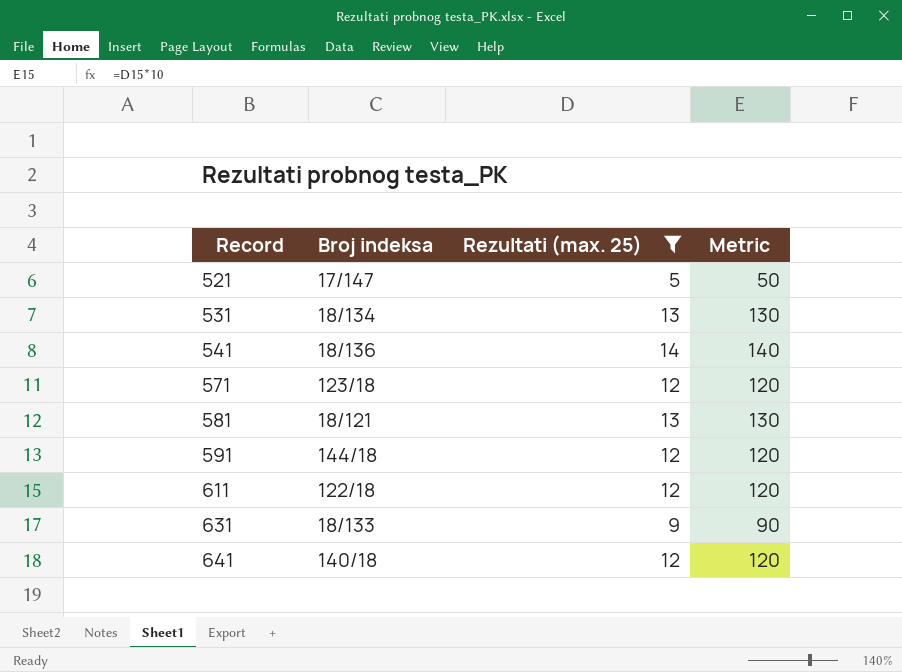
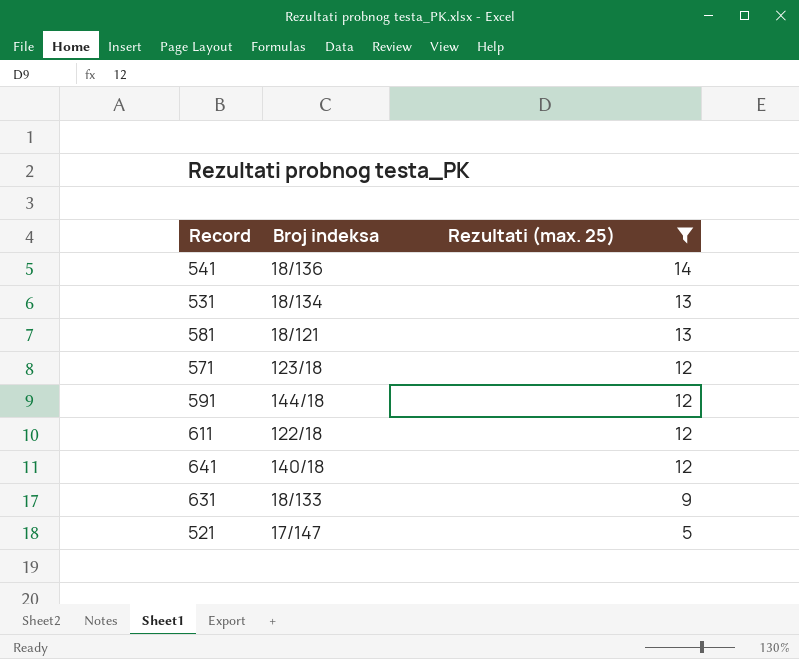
row order: Record ascending -> Rezultati (max. 25) descending
column Metric | formula: [Rezultati (max. 25)] * 10 -> none

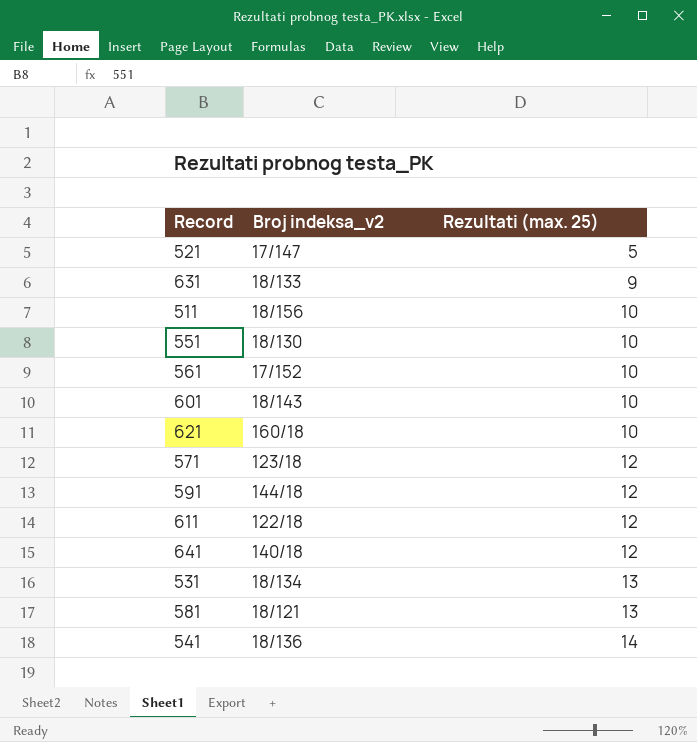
filter: Rezultati (max. 25) != 10 -> none
row order: Rezultati (max. 25) descending -> Rezultati (max. 25) ascending
column name: Broj indeksa -> Broj indeksa_v2

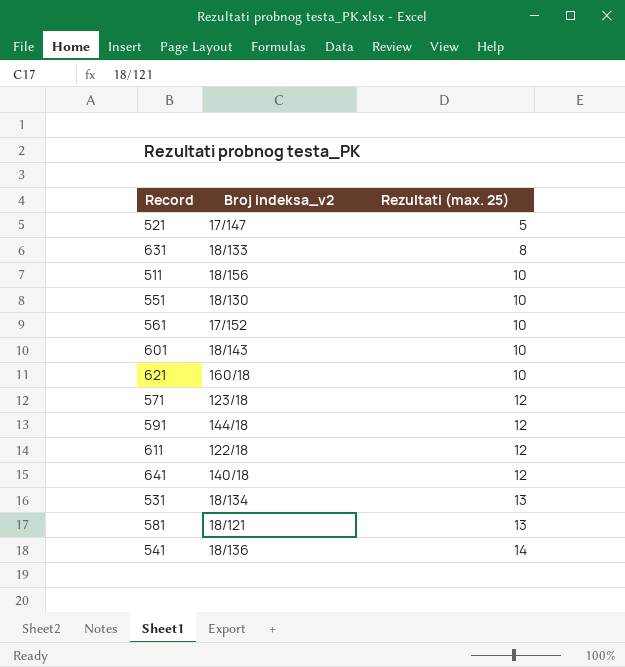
631 | Rezultati (max. 25): 9 -> 8

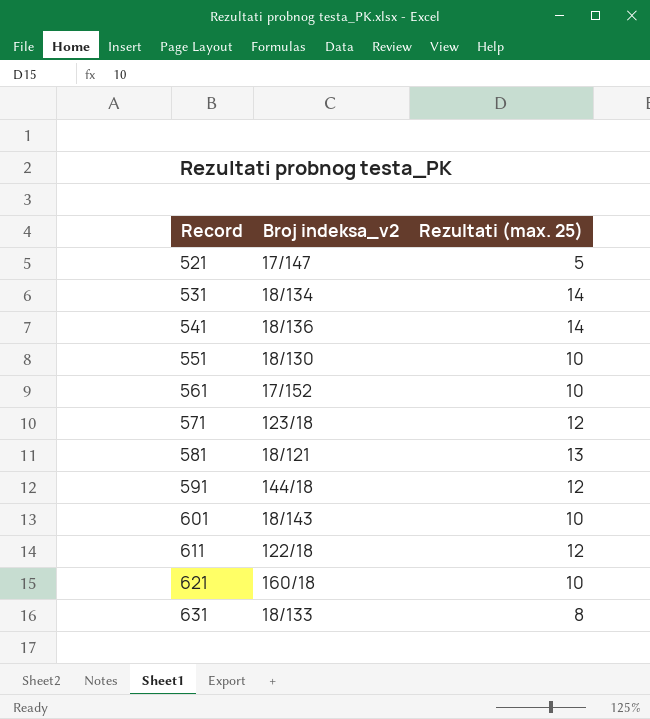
row order: Rezultati (max. 25) ascending -> Record ascending
row 511: 18/156 | 10 -> none
row 641: 140/18 | 12 -> none
531 | Rezultati (max. 25): 13 -> 14

